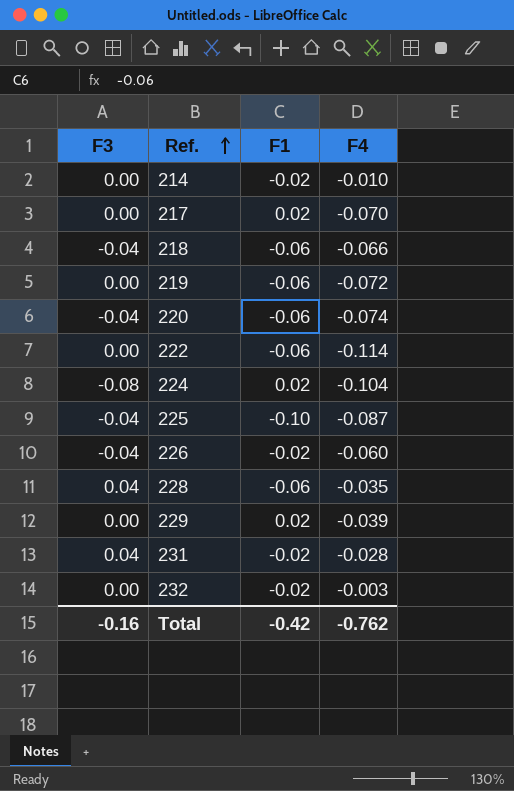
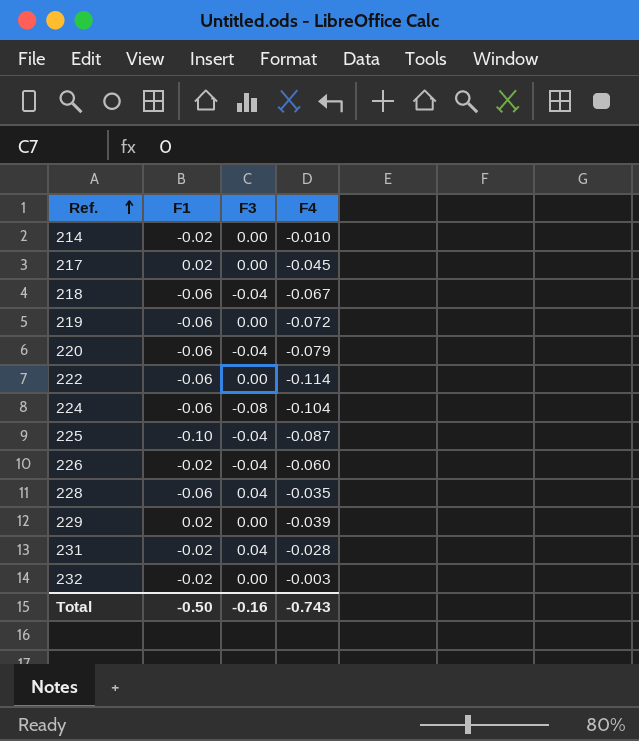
column F3 | position: 1 -> 3
217 | F4: -0.070 -> -0.045
218 | F4: -0.066 -> -0.067
220 | F4: -0.074 -> -0.079
224 | F1: 0.02 -> -0.06
Total | F1: -0.42 -> -0.50
Total | F4: -0.762 -> -0.743

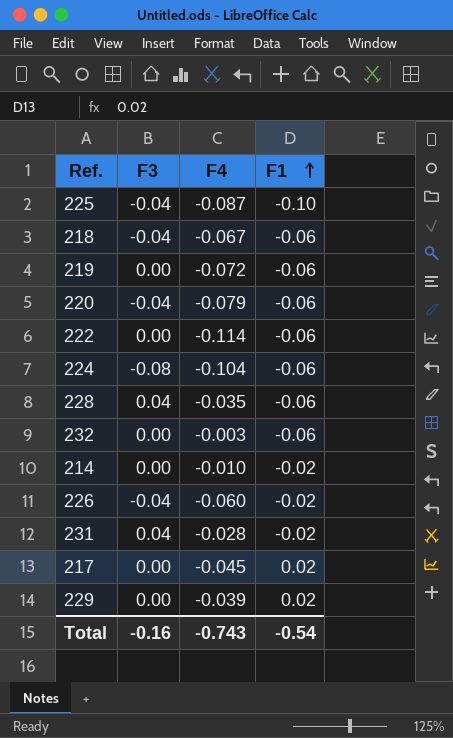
row order: Ref. ascending -> F1 ascending
column F1 | position: 2 -> 4
232 | F1: -0.02 -> -0.06
Total | F1: -0.50 -> -0.54

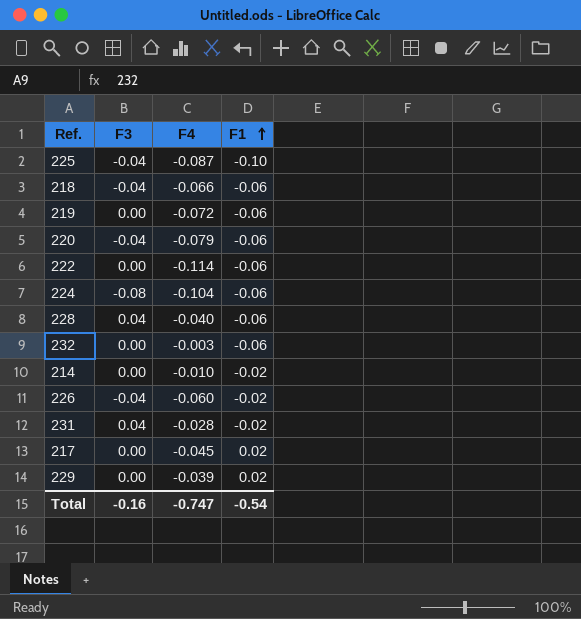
218 | F4: -0.067 -> -0.066
228 | F4: -0.035 -> -0.040
Total | F4: -0.743 -> -0.747

